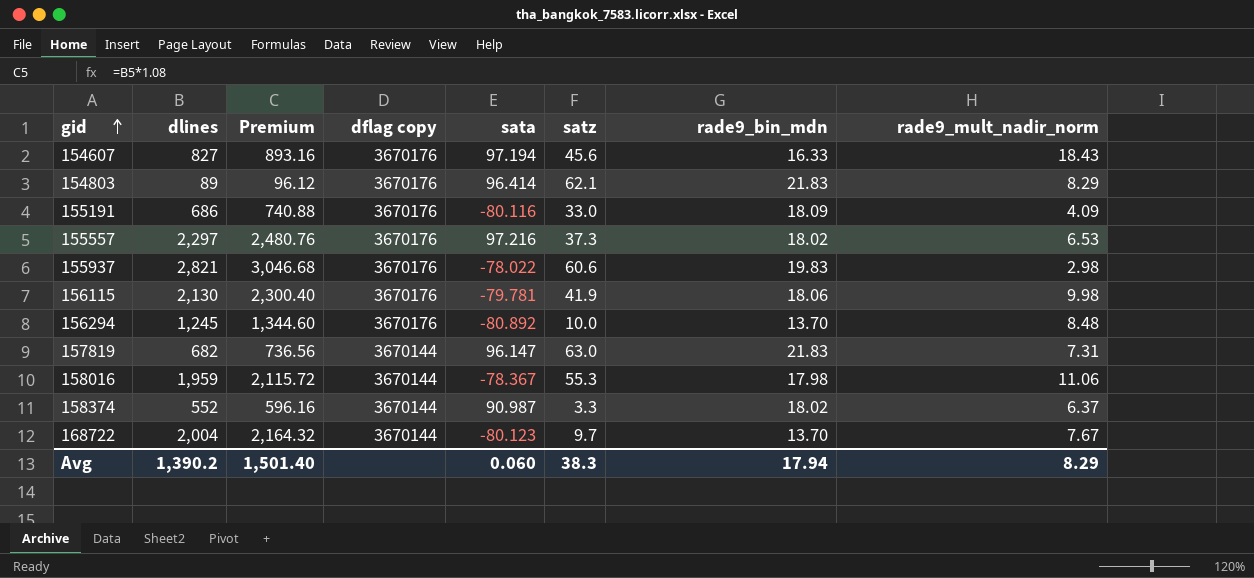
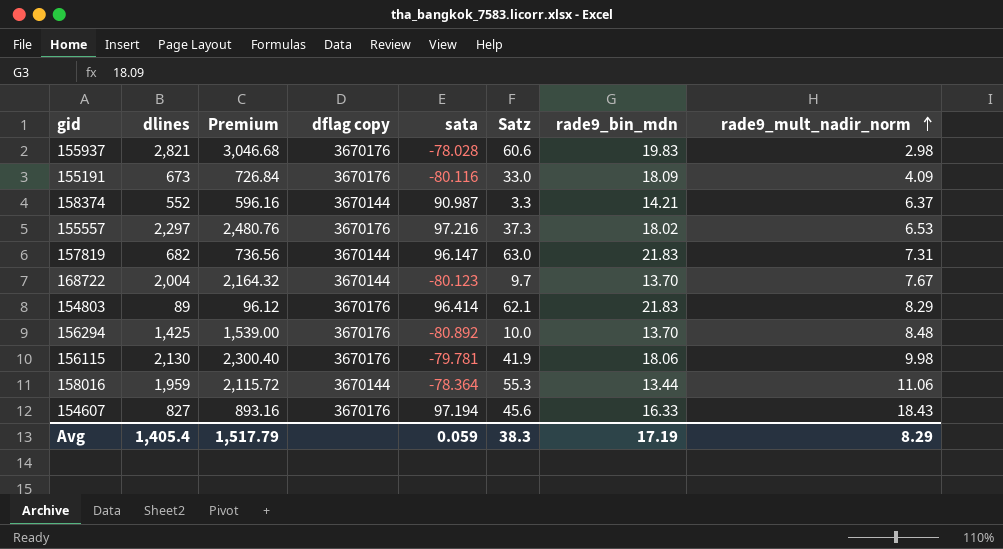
row order: gid ascending -> rade9_mult_nadir_norm ascending
column name: satz -> Satz
155937 | sata: -78.022 -> -78.028
155191 | dlines: 686 -> 673
155191 | Premium: 740.88 -> 726.84
158374 | rade9_bin_mdn: 18.02 -> 14.21
156294 | dlines: 1,245 -> 1,425
156294 | Premium: 1,344.60 -> 1,539.00
158016 | sata: -78.367 -> -78.364
158016 | rade9_bin_mdn: 17.98 -> 13.44
Avg | dlines: 1,390.2 -> 1,405.4
Avg | Premium: 1,501.40 -> 1,517.79
Avg | sata: 0.060 -> 0.059
Avg | rade9_bin_mdn: 17.94 -> 17.19

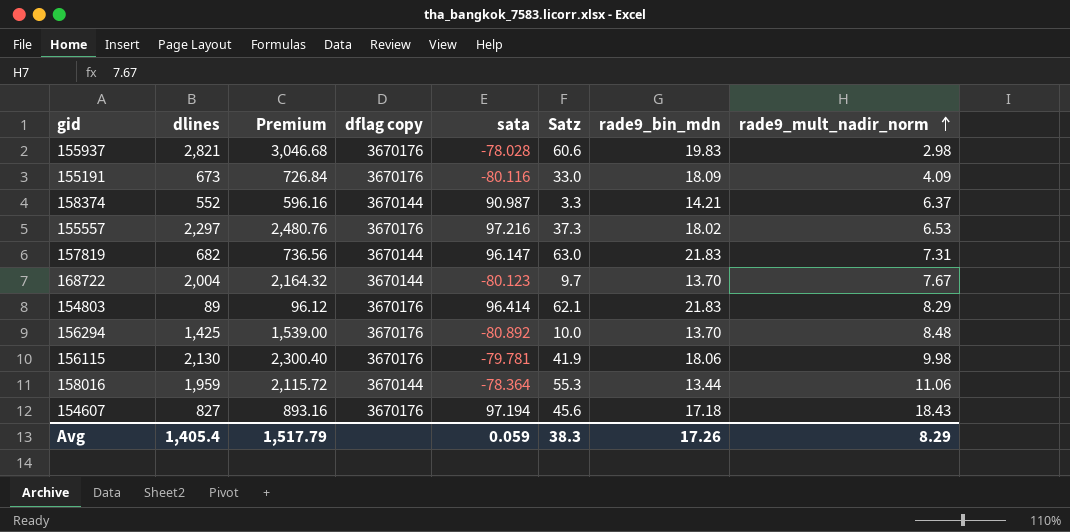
154607 | rade9_bin_mdn: 16.33 -> 17.18
Avg | rade9_bin_mdn: 17.19 -> 17.26

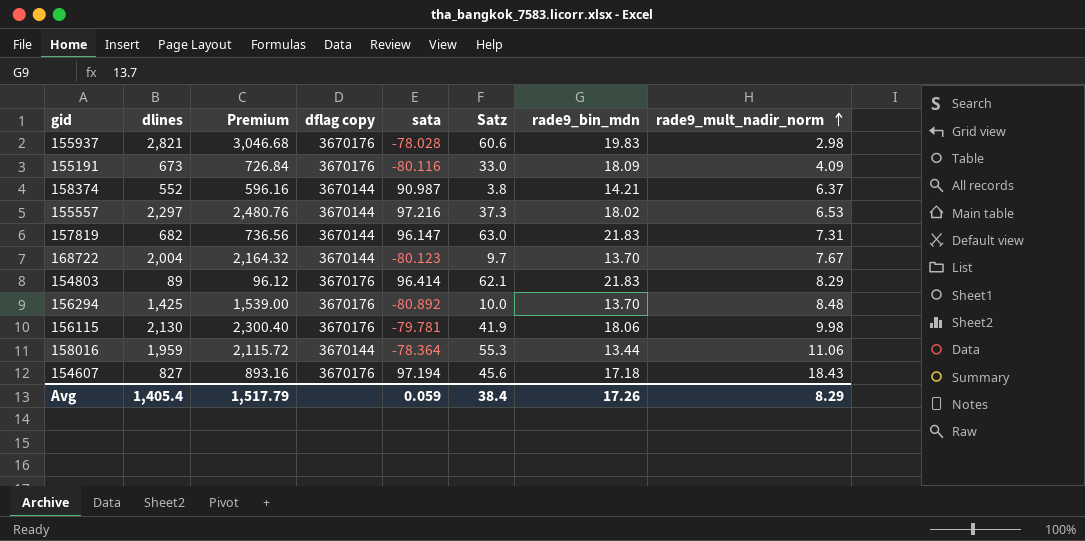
158374 | Satz: 3.3 -> 3.8
155557 | dflag copy: 3670176 -> 3670144
Avg | Satz: 38.3 -> 38.4

